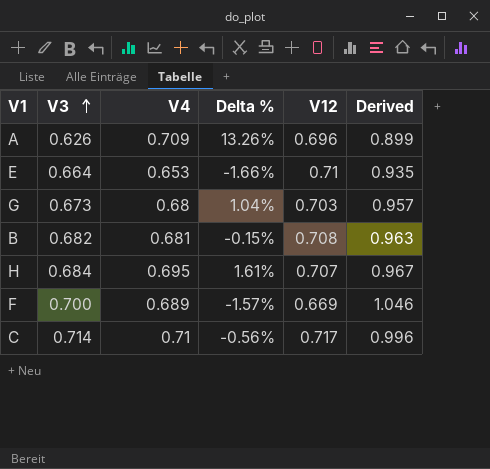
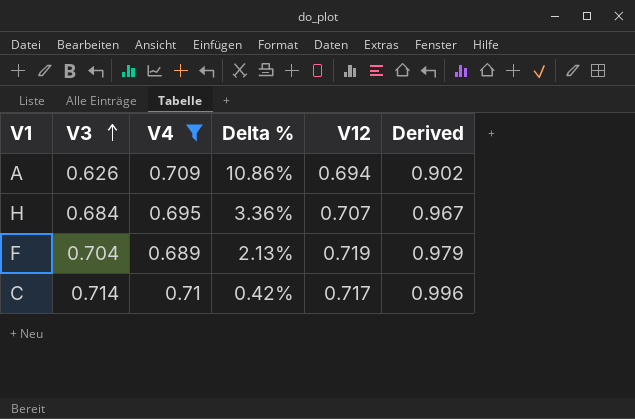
filter: none -> V4 >= 0.689
column Delta % | formula: ([V4] - [V3]) / [V3] -> ([V12] - [V3]) / [V3]
A | V12: 0.696 -> 0.694
A | Derived: 0.899 -> 0.902
F | V3: 0.700 -> 0.704
F | V12: 0.669 -> 0.719
F | Derived: 1.046 -> 0.979

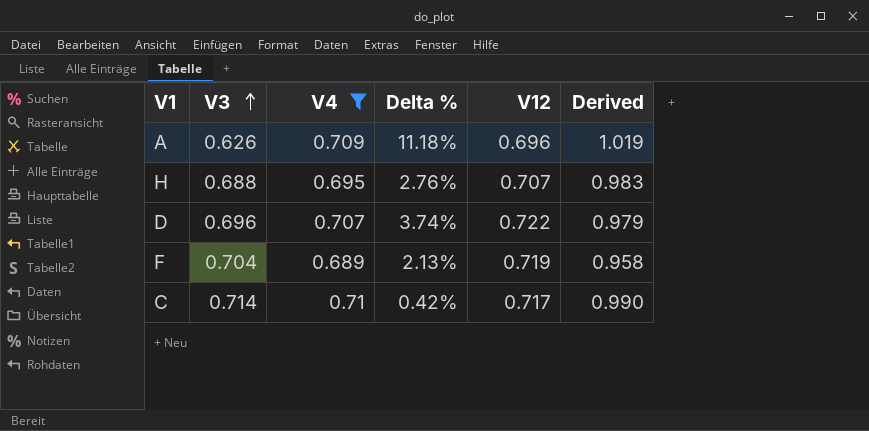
column Derived | formula: [V3] / [V12] -> [V4] / [V12]
A | Delta %: 10.86% -> 11.18%
A | V12: 0.694 -> 0.696
H | V3: 0.684 -> 0.688
H | Delta %: 3.36% -> 2.76%
row D: none -> 0.696 | 0.707 | 3.74% | 0.722 | 0.979

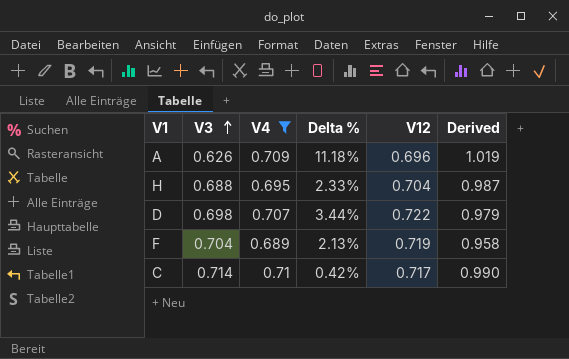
H | Delta %: 2.76% -> 2.33%
H | V12: 0.707 -> 0.704
H | Derived: 0.983 -> 0.987
D | V3: 0.696 -> 0.698
D | Delta %: 3.74% -> 3.44%

